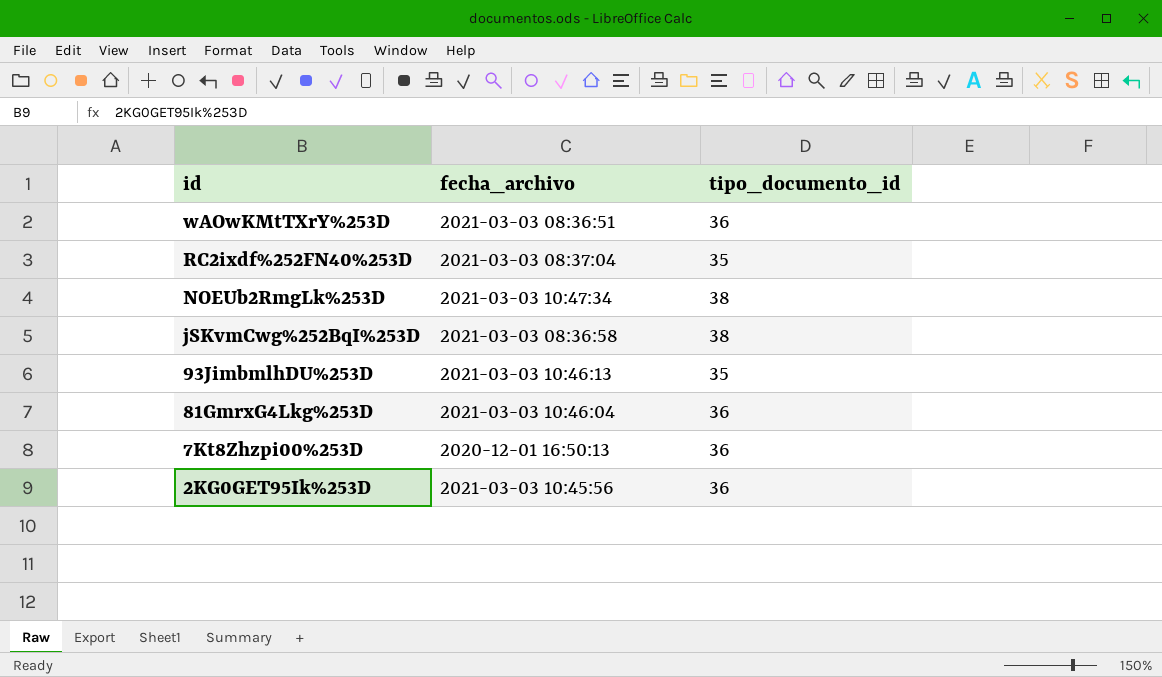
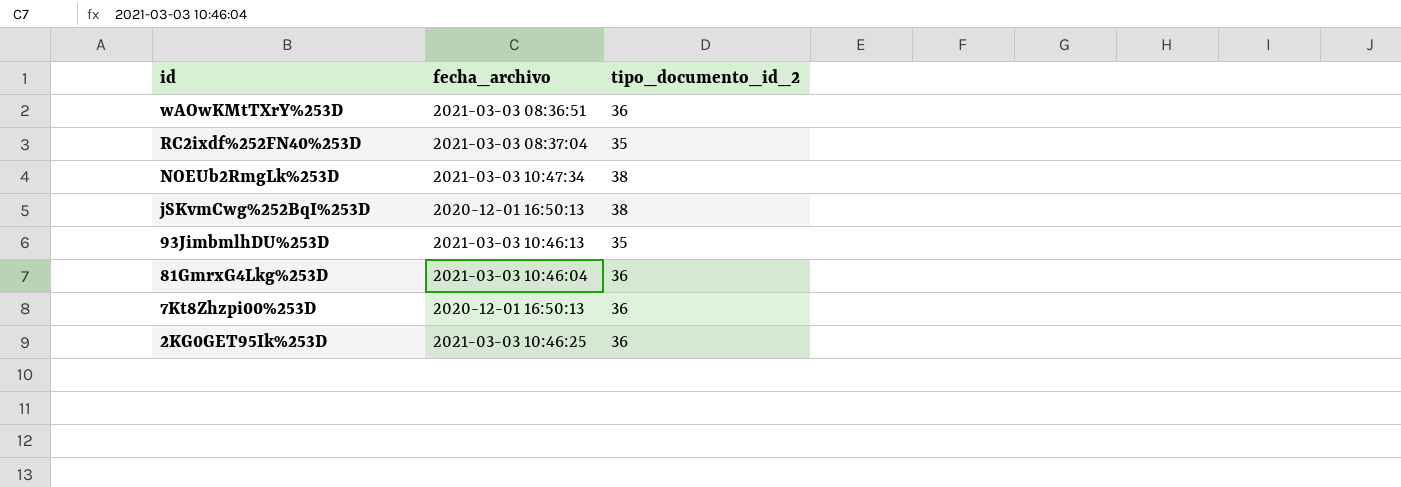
column name: tipo_documento_id -> tipo_documento_id_2
jSKvmCwg%252BqI%253D | fecha_archivo: 2021-03-03 08:36:58 -> 2020-12-01 16:50:13
2KG0GET95Ik%253D | fecha_archivo: 2021-03-03 10:45:56 -> 2021-03-03 10:46:25

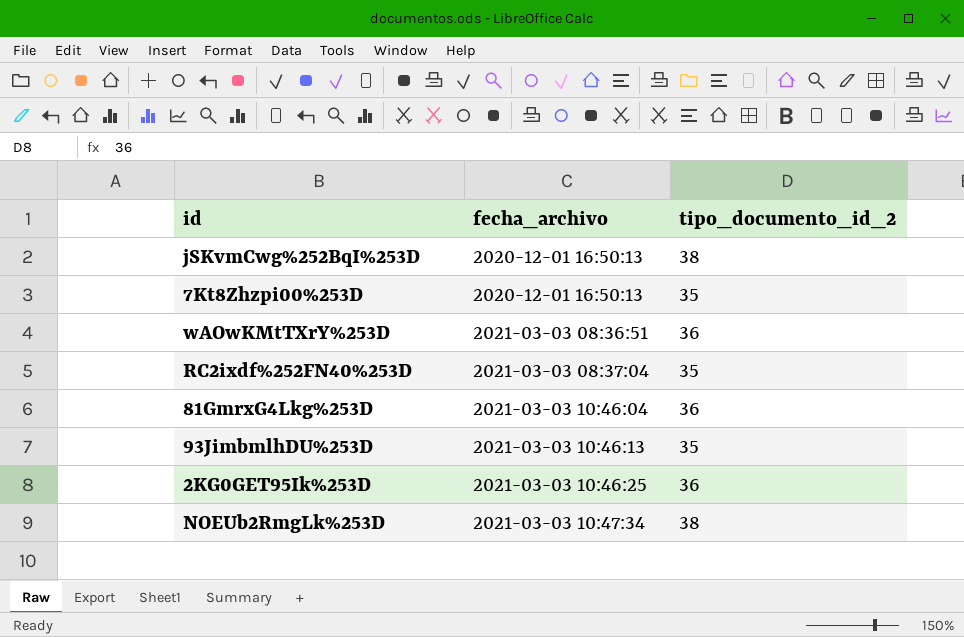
row order: id descending -> fecha_archivo ascending
7Kt8Zhzpi00%253D | tipo_documento_id_2: 36 -> 35

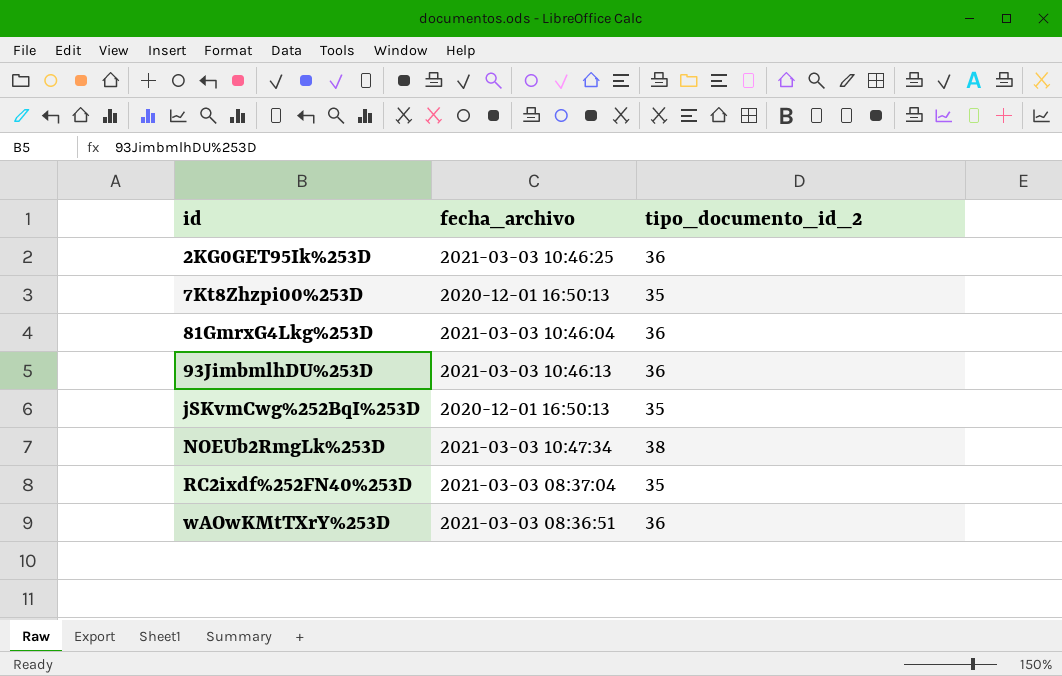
row order: fecha_archivo ascending -> id ascending
93JimbmlhDU%253D | tipo_documento_id_2: 35 -> 36
jSKvmCwg%252BqI%253D | tipo_documento_id_2: 38 -> 35

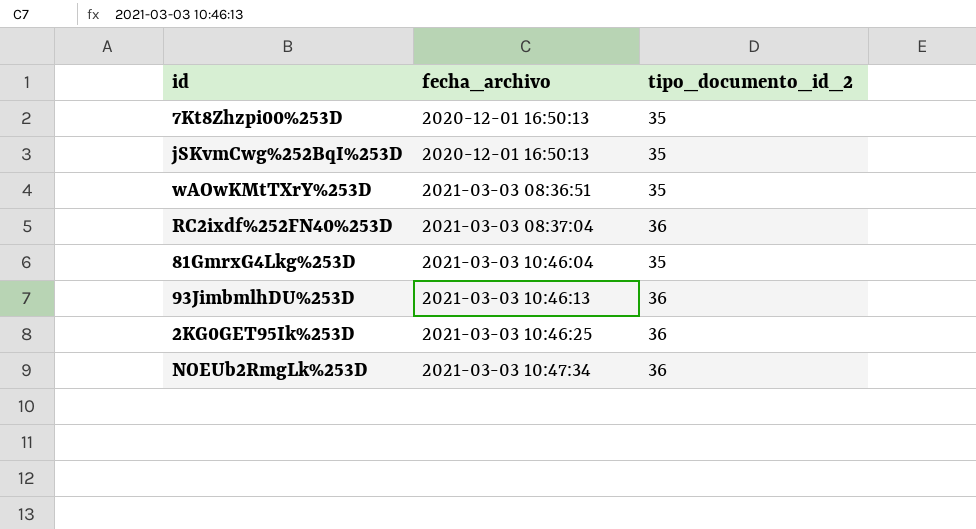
row order: id ascending -> fecha_archivo ascending
wAOwKMtTXrY%253D | tipo_documento_id_2: 36 -> 35
RC2ixdf%252FN40%253D | tipo_documento_id_2: 35 -> 36
81GmrxG4Lkg%253D | tipo_documento_id_2: 36 -> 35
NOEUb2RmgLk%253D | tipo_documento_id_2: 38 -> 36

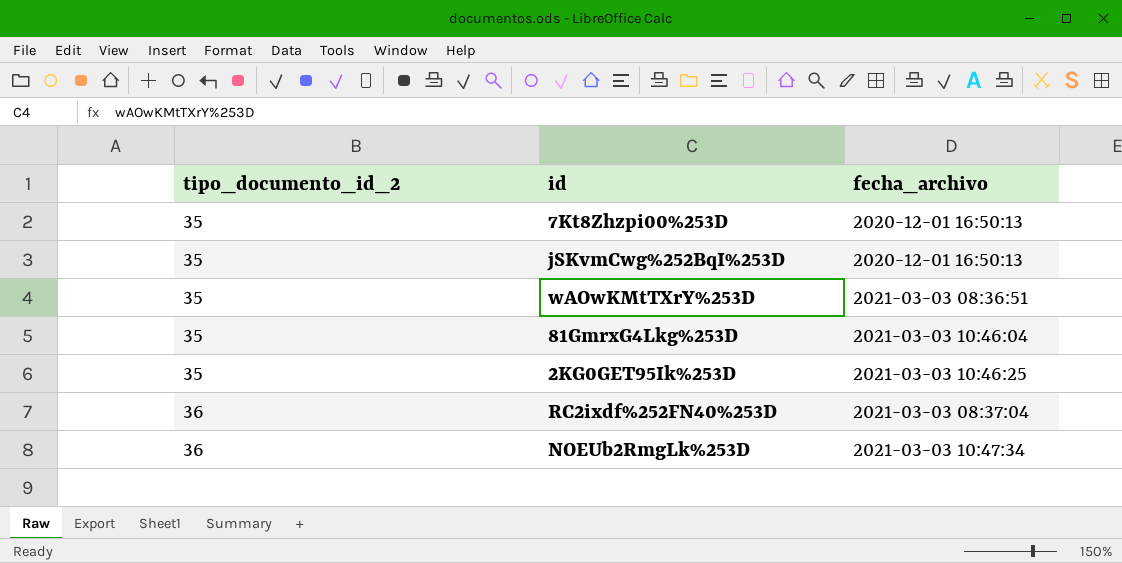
row order: fecha_archivo ascending -> tipo_documento_id_2 ascending
column tipo_documento_id_2 | position: 3 -> 1
row 93JimbmlhDU%253D: 2021-03-03 10:46:13 | 36 -> none
2KG0GET95Ik%253D | tipo_documento_id_2: 36 -> 35

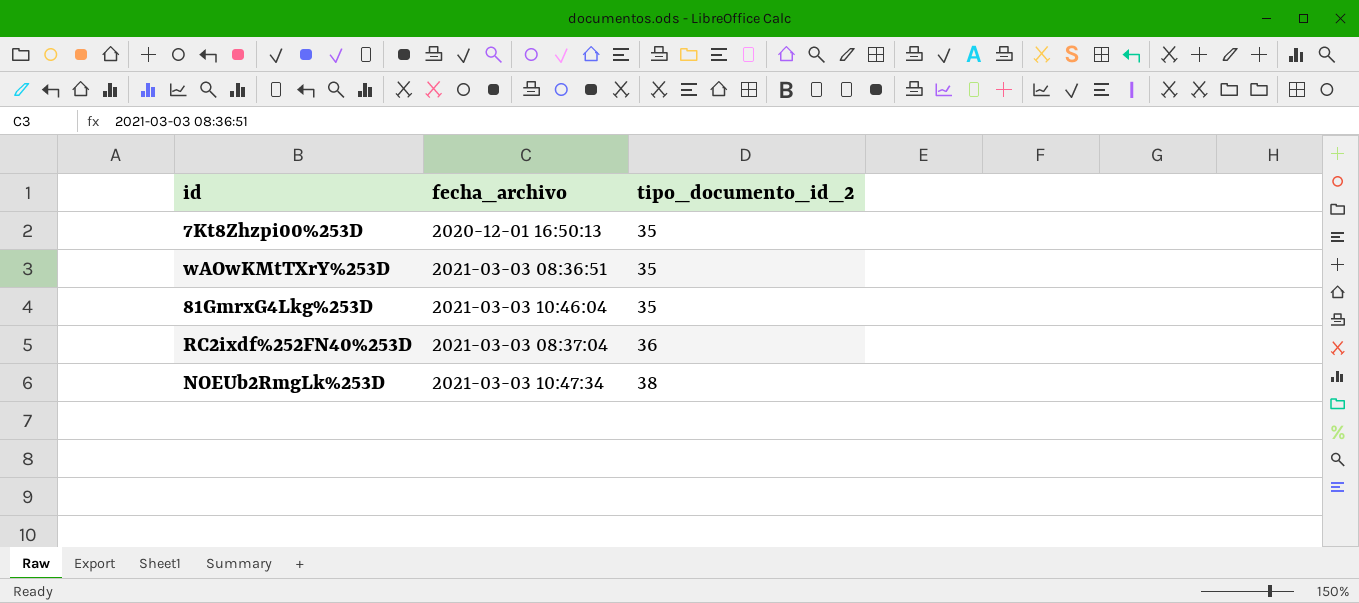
column tipo_documento_id_2 | position: 1 -> 3
row jSKvmCwg%252BqI%253D: 35 | 2020-12-01 16:50:13 -> none
row 2KG0GET95Ik%253D: 35 | 2021-03-03 10:46:25 -> none
NOEUb2RmgLk%253D | tipo_documento_id_2: 36 -> 38

